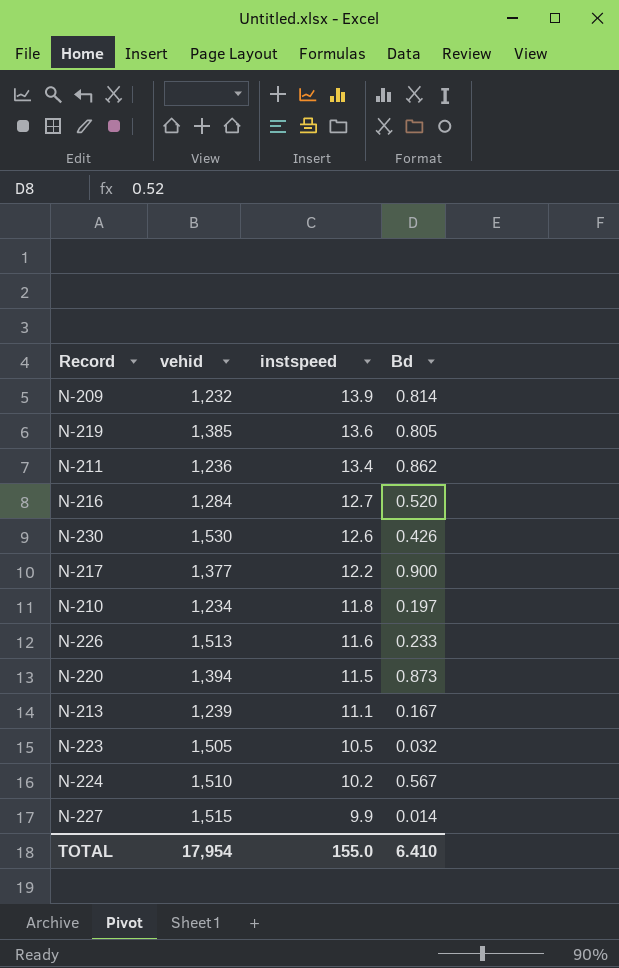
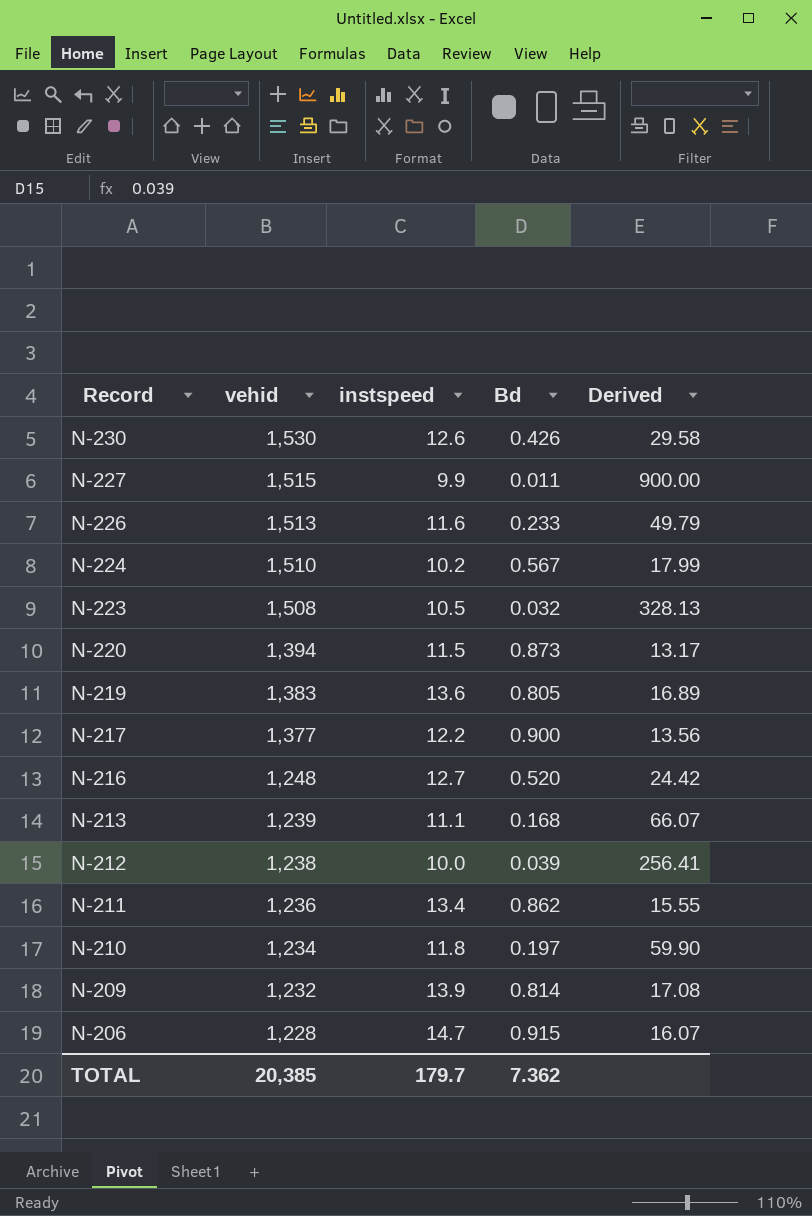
row order: instspeed descending -> Record descending
column Derived | formula: none -> [instspeed] / [Bd]
N-227 | Bd: 0.014 -> 0.011
N-223 | vehid: 1,505 -> 1,508
N-219 | vehid: 1,385 -> 1,383
N-216 | vehid: 1,284 -> 1,248
N-213 | Bd: 0.167 -> 0.168
row N-212: none -> 1,238 | 10.0 | 0.039 | 256.41
row N-206: none -> 1,228 | 14.7 | 0.915 | 16.07
TOTAL | vehid: 17,954 -> 20,385
TOTAL | instspeed: 155.0 -> 179.7
TOTAL | Bd: 6.410 -> 7.362

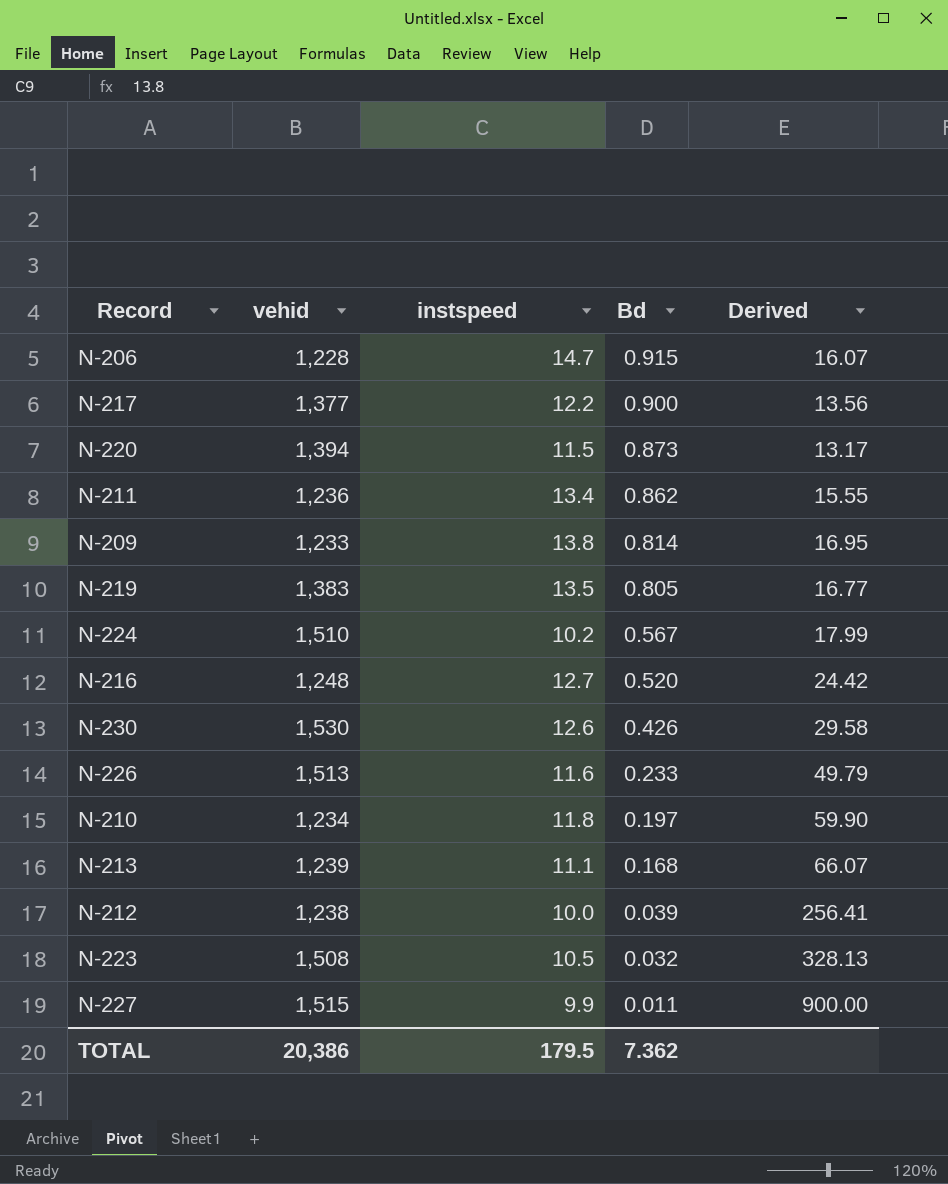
row order: Record descending -> Bd descending
N-209 | vehid: 1,232 -> 1,233
N-209 | instspeed: 13.9 -> 13.8
N-209 | Derived: 17.08 -> 16.95
N-219 | instspeed: 13.6 -> 13.5
N-219 | Derived: 16.89 -> 16.77
TOTAL | vehid: 20,385 -> 20,386
TOTAL | instspeed: 179.7 -> 179.5

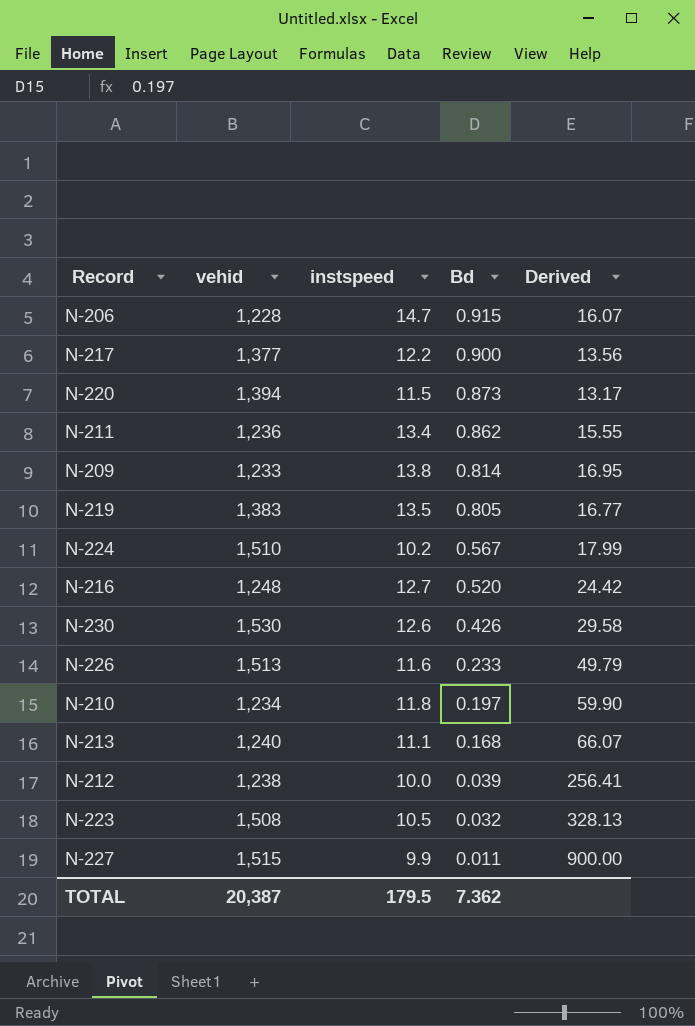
N-213 | vehid: 1,239 -> 1,240
TOTAL | vehid: 20,386 -> 20,387

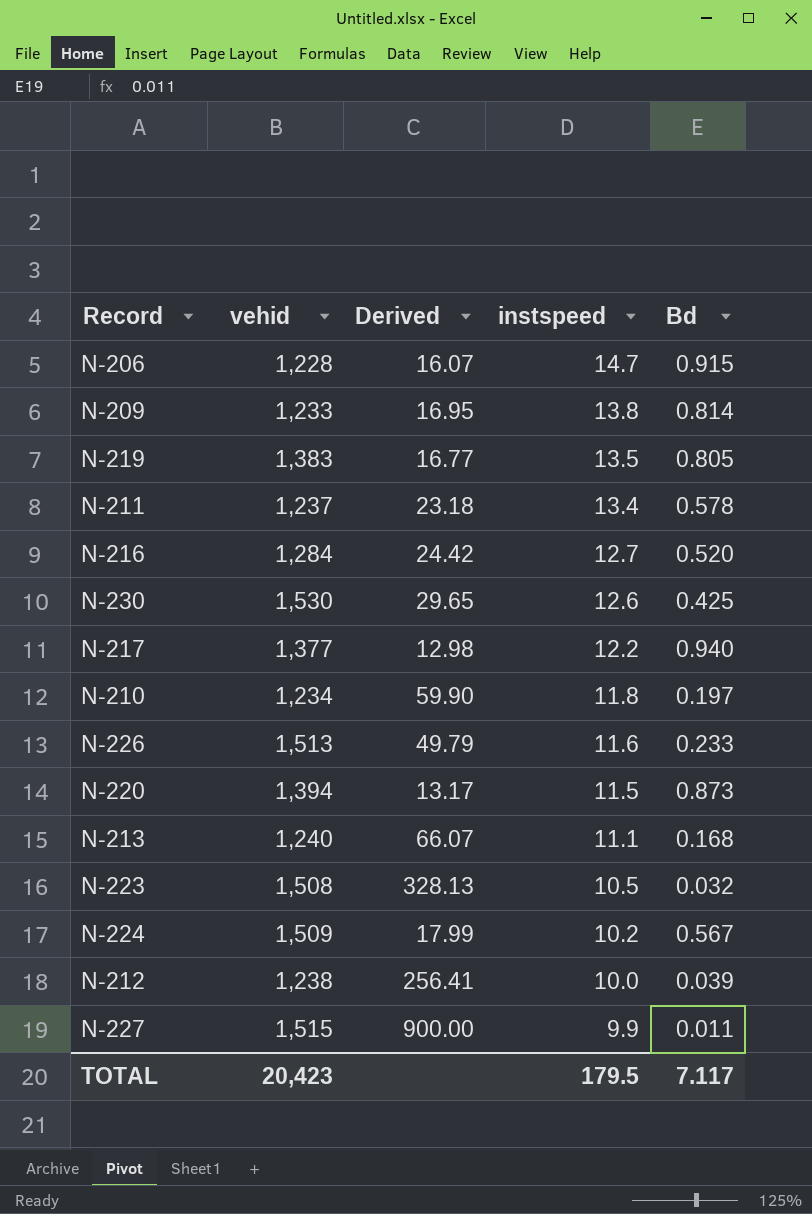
row order: Bd descending -> instspeed descending
column Derived | position: 5 -> 3
N-211 | vehid: 1,236 -> 1,237
N-211 | Derived: 15.55 -> 23.18
N-211 | Bd: 0.862 -> 0.578
N-216 | vehid: 1,248 -> 1,284
N-230 | Derived: 29.58 -> 29.65
N-230 | Bd: 0.426 -> 0.425
N-217 | Derived: 13.56 -> 12.98
N-217 | Bd: 0.900 -> 0.940
N-224 | vehid: 1,510 -> 1,509
TOTAL | vehid: 20,387 -> 20,423
TOTAL | Bd: 7.362 -> 7.117

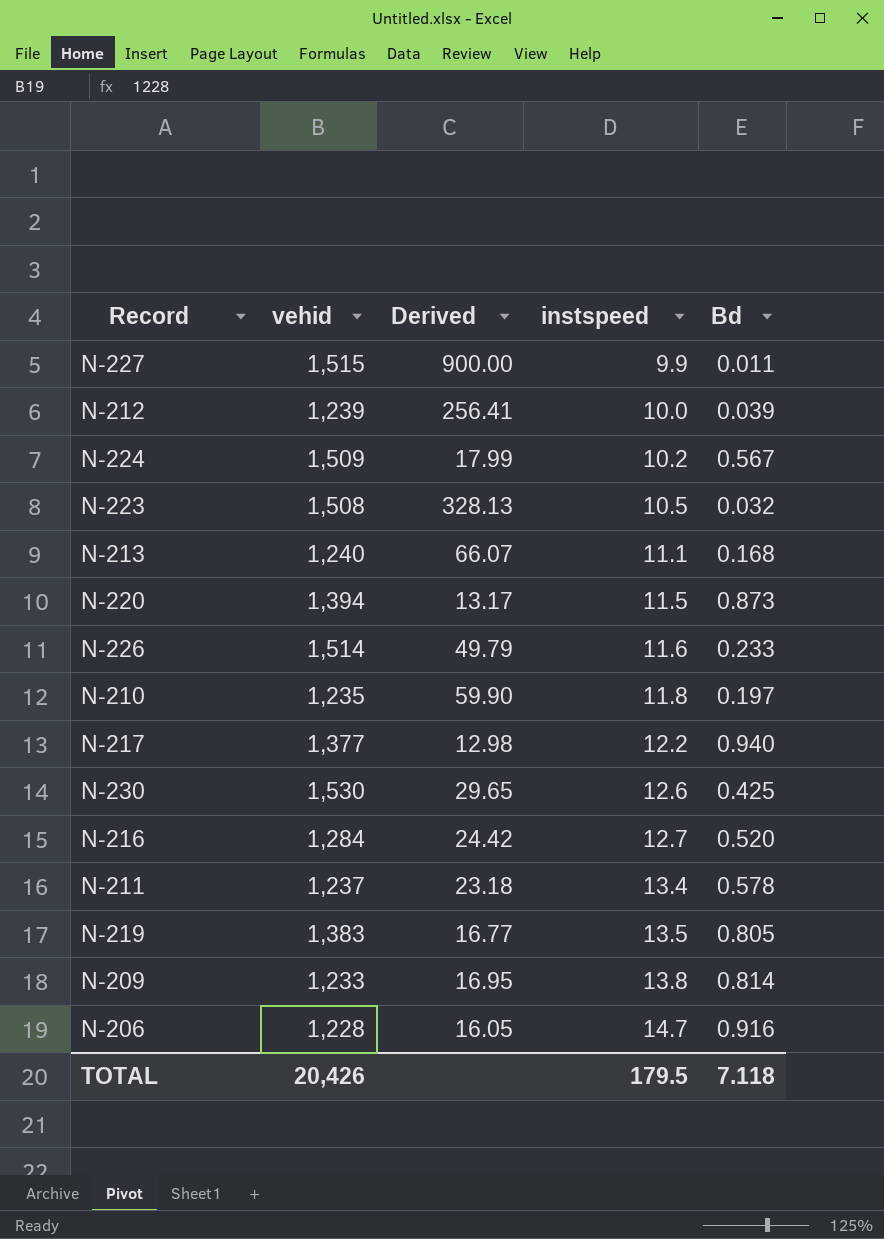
row order: instspeed descending -> instspeed ascending
N-212 | vehid: 1,238 -> 1,239
N-226 | vehid: 1,513 -> 1,514
N-210 | vehid: 1,234 -> 1,235
N-206 | Derived: 16.07 -> 16.05
N-206 | Bd: 0.915 -> 0.916
TOTAL | vehid: 20,423 -> 20,426
TOTAL | Bd: 7.117 -> 7.118

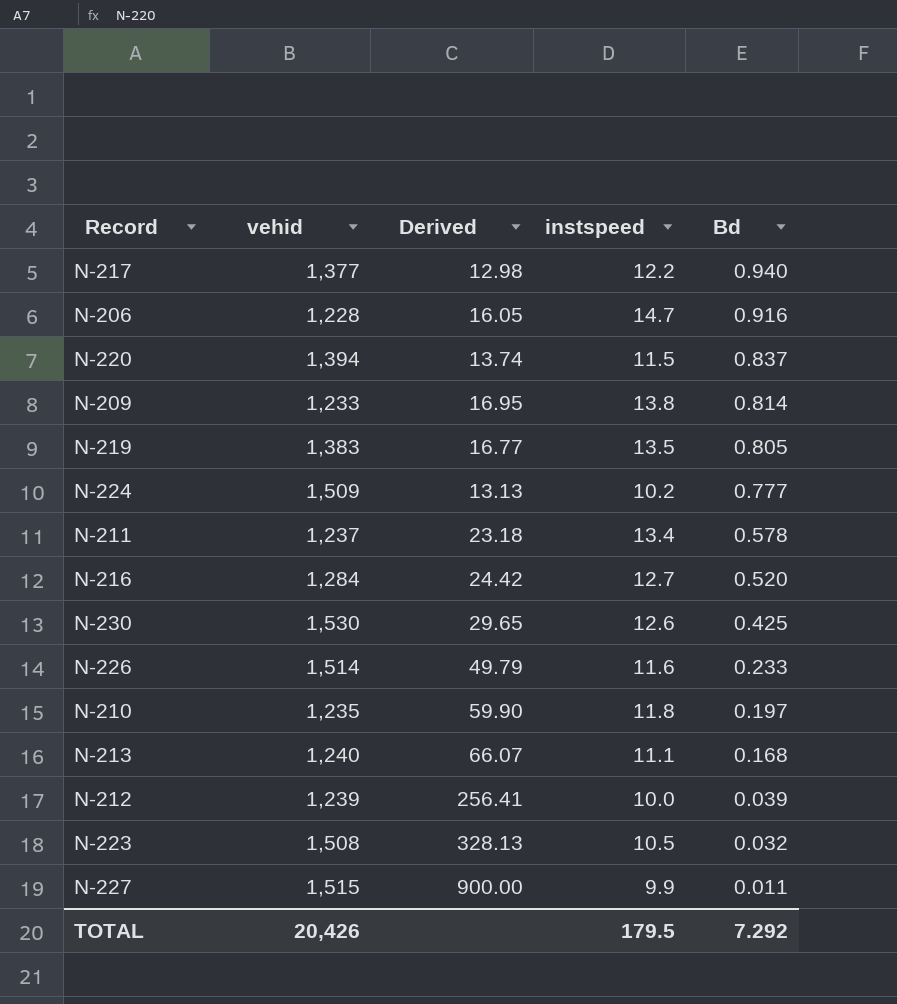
row order: instspeed ascending -> Bd descending
N-220 | Derived: 13.17 -> 13.74
N-220 | Bd: 0.873 -> 0.837
N-224 | Derived: 17.99 -> 13.13
N-224 | Bd: 0.567 -> 0.777
TOTAL | Bd: 7.118 -> 7.292

